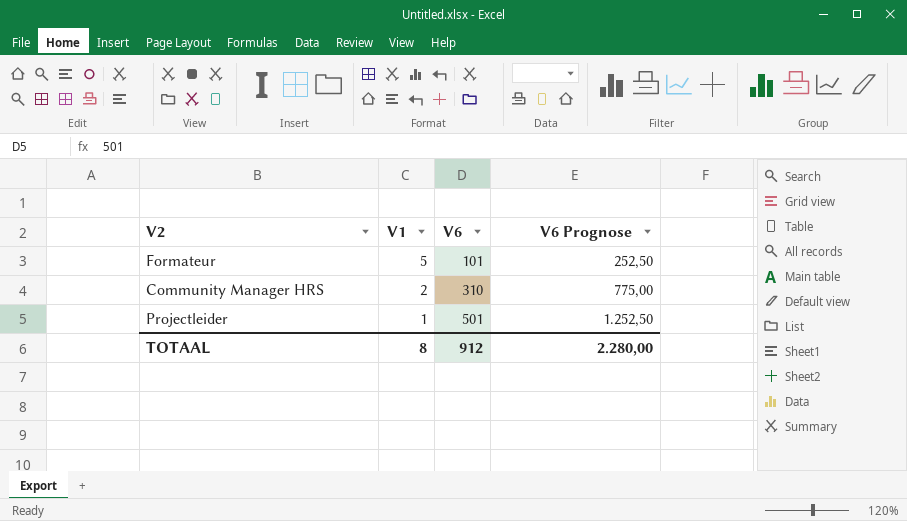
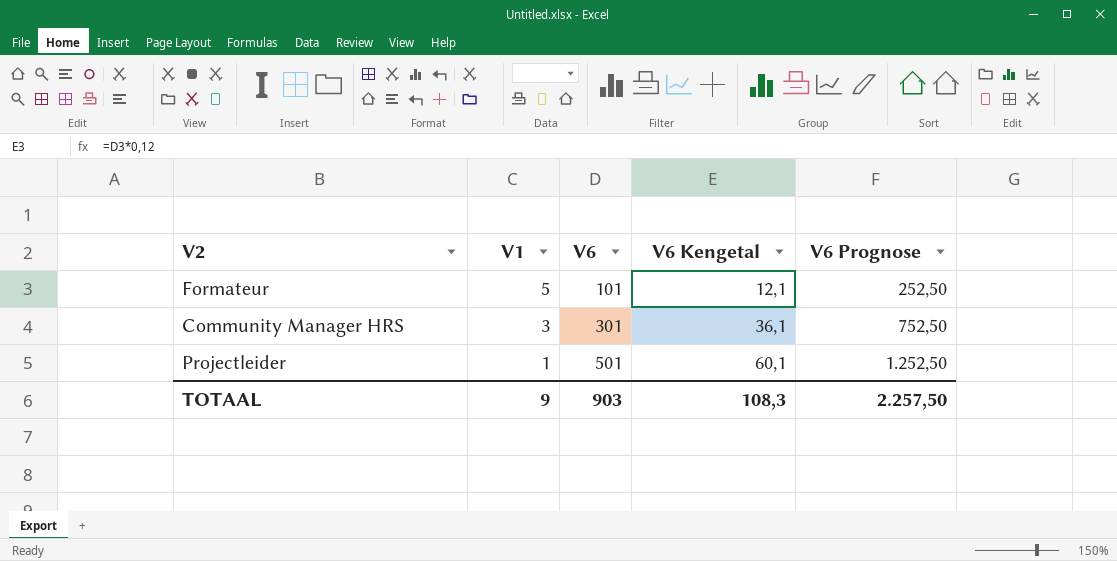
column V6 Kengetal | formula: none -> [V6] * 0,12
Community Manager HRS | V1: 2 -> 3
Community Manager HRS | V6: 310 -> 301
Community Manager HRS | V6 Prognose: 775,00 -> 752,50
TOTAAL | V1: 8 -> 9
TOTAAL | V6: 912 -> 903
TOTAAL | V6 Prognose: 2.280,00 -> 2.257,50

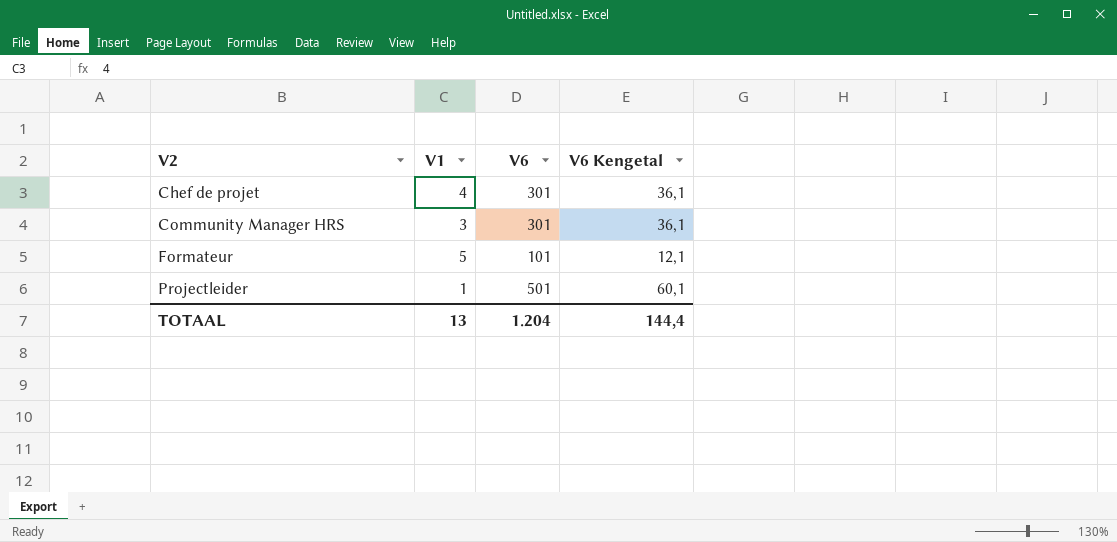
row order: V1 descending -> V2 ascending
column V6 Prognose | formula: [V6] * 2,5 -> none
row Chef de projet: none -> 4 | 301 | 36,1
TOTAAL | V1: 9 -> 13
TOTAAL | V6: 903 -> 1.204
TOTAAL | V6 Kengetal: 108,3 -> 144,4

